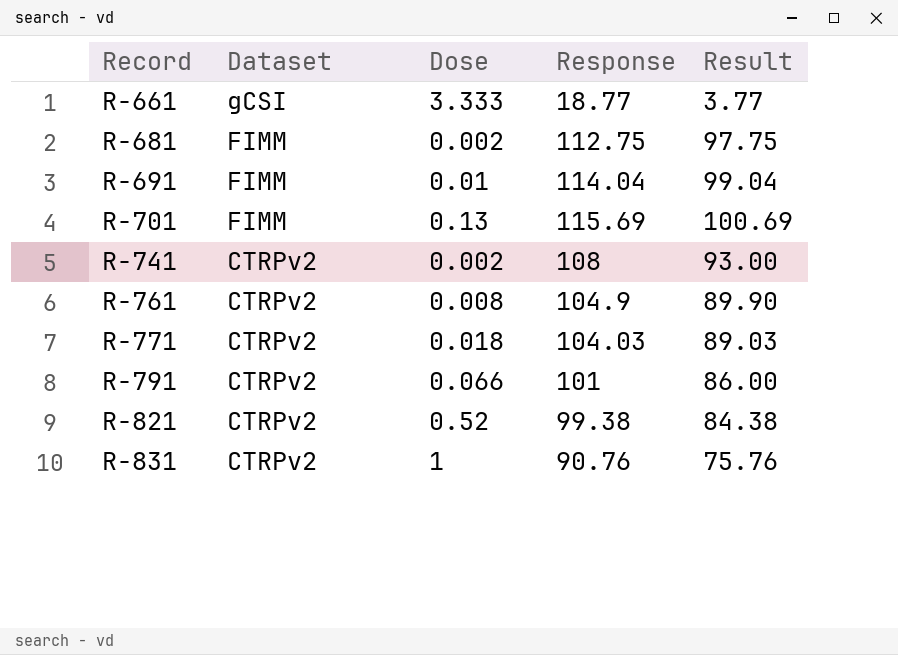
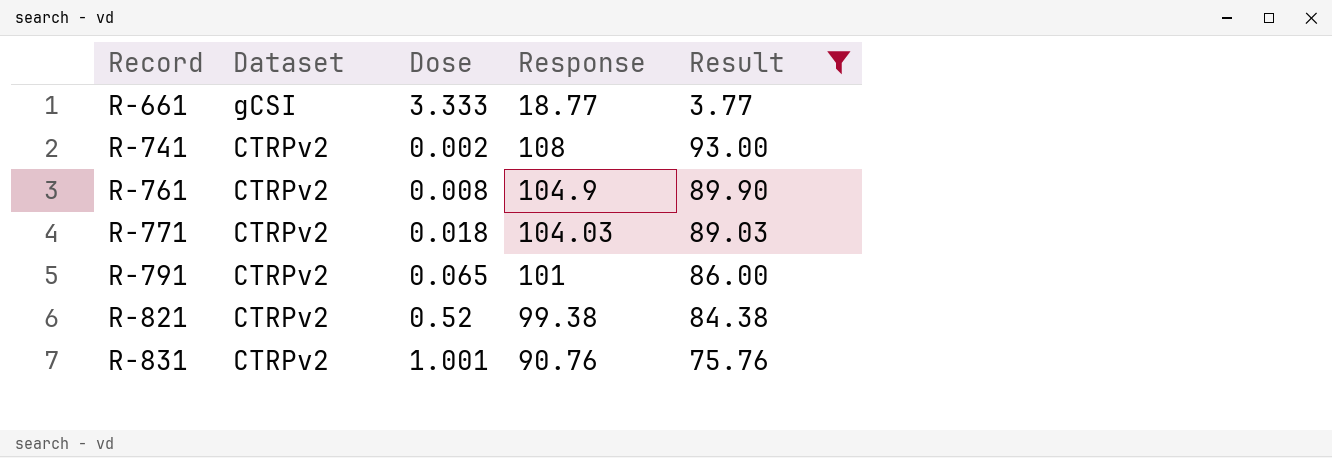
filter: none -> Result <= 93.00
R-791 | Dose: 0.066 -> 0.065
R-831 | Dose: 1 -> 1.001

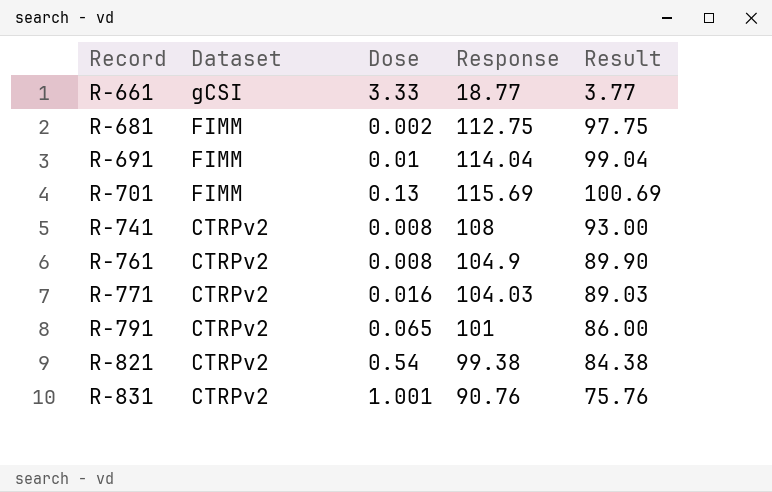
filter: Result <= 93.00 -> none
R-661 | Dose: 3.333 -> 3.33
R-741 | Dose: 0.002 -> 0.008
R-771 | Dose: 0.018 -> 0.016
R-821 | Dose: 0.52 -> 0.54

